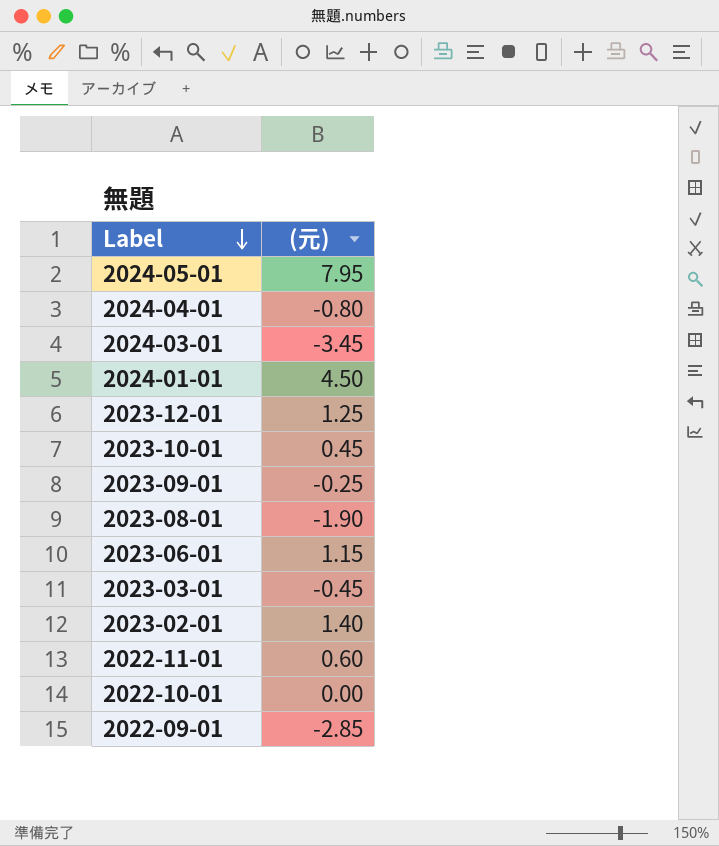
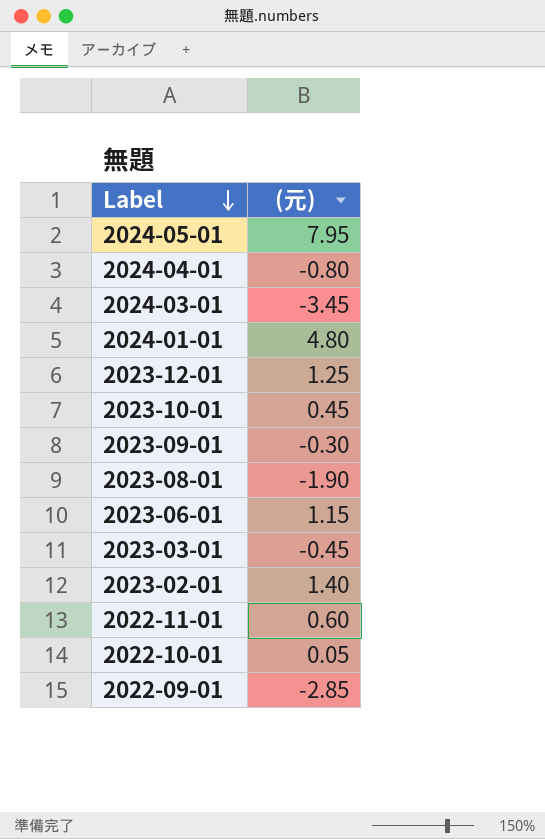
2024-01-01 | (元): 4.50 -> 4.80
2023-09-01 | (元): -0.25 -> -0.30
2022-10-01 | (元): 0.00 -> 0.05

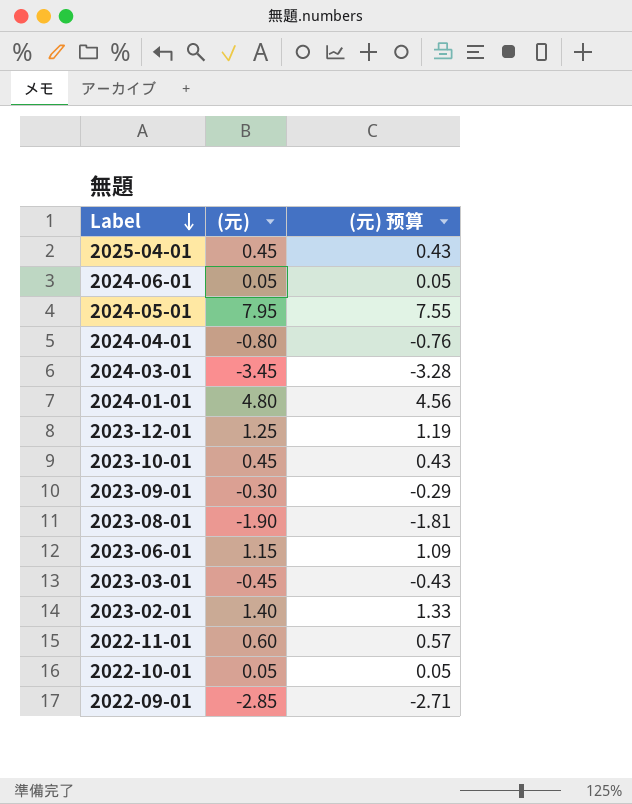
column (元) 预算 | formula: none -> [(元)] * 0.95
row 2025-04-01: none -> 0.45 | 0.43
row 2024-06-01: none -> 0.05 | 0.05

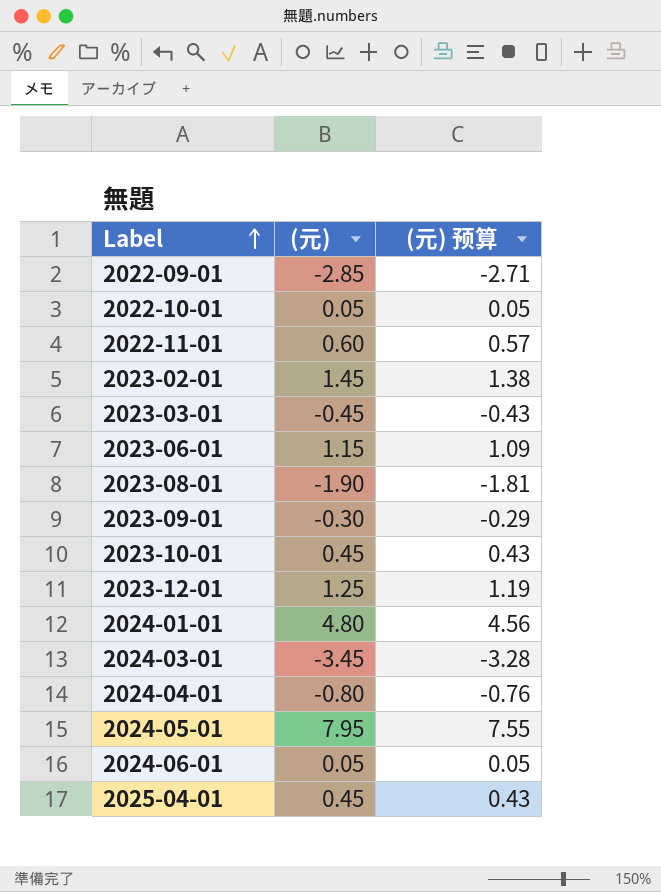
row order: Label descending -> Label ascending
2023-02-01 | (元): 1.40 -> 1.45
2023-02-01 | (元) 预算: 1.33 -> 1.38

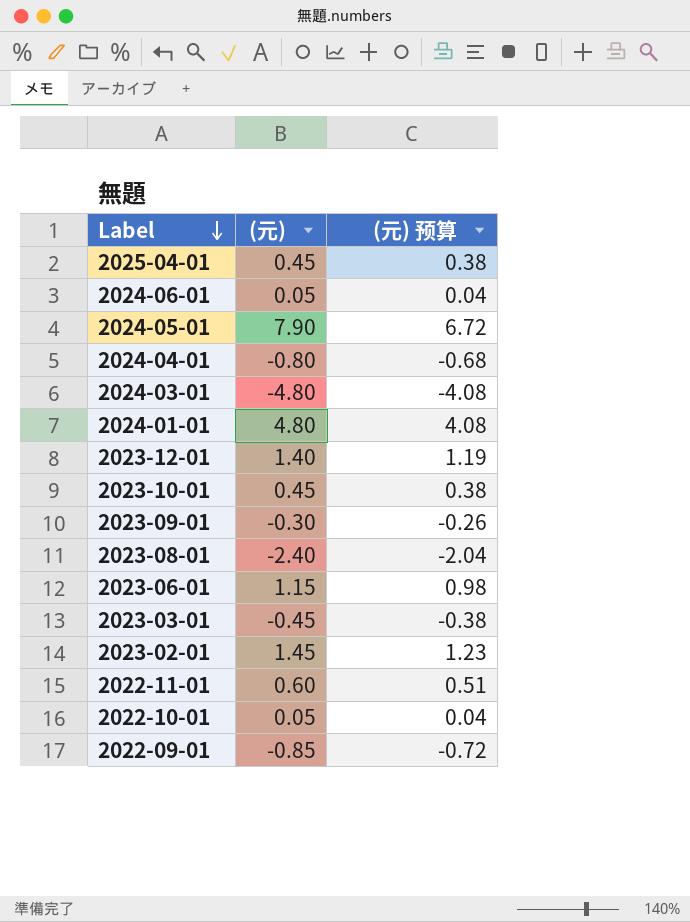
row order: Label ascending -> Label descending
column (元) 预算 | formula: [(元)] * 0.95 -> [(元)] * 0.85
2024-05-01 | (元): 7.95 -> 7.90
2024-03-01 | (元): -3.45 -> -4.80
2023-12-01 | (元): 1.25 -> 1.40
2023-08-01 | (元): -1.90 -> -2.40
2022-09-01 | (元): -2.85 -> -0.85

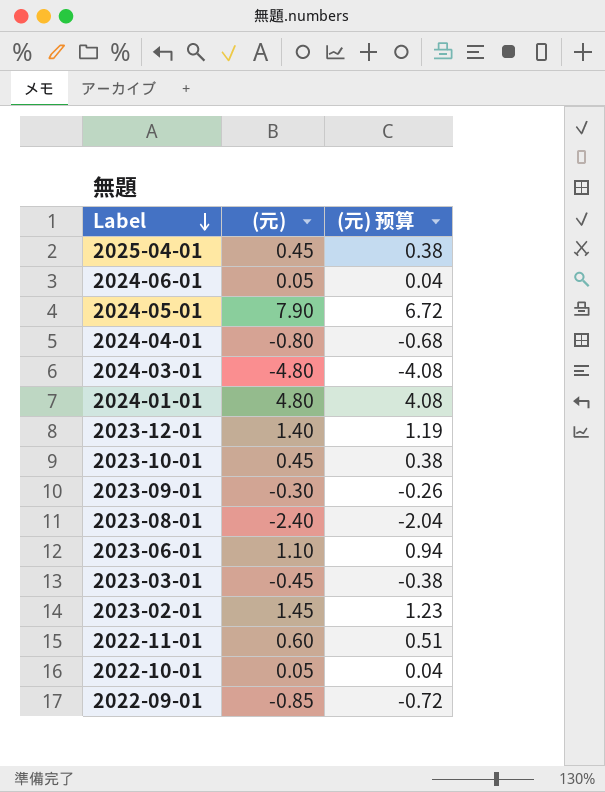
2023-06-01 | (元): 1.15 -> 1.10
2023-06-01 | (元) 预算: 0.98 -> 0.94

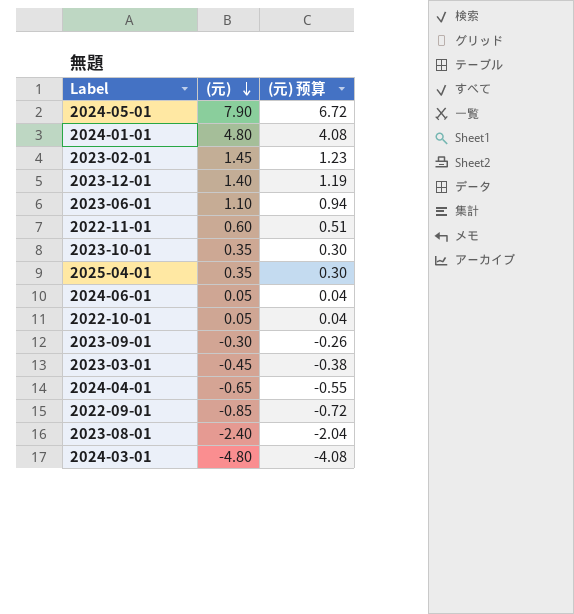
row order: Label descending -> (元) descending
2023-10-01 | (元): 0.45 -> 0.35
2023-10-01 | (元) 预算: 0.38 -> 0.30
2025-04-01 | (元): 0.45 -> 0.35
2025-04-01 | (元) 预算: 0.38 -> 0.30
2024-04-01 | (元): -0.80 -> -0.65
2024-04-01 | (元) 预算: -0.68 -> -0.55

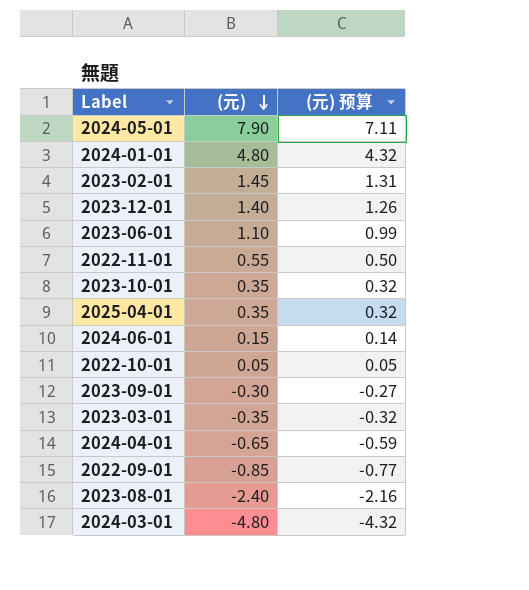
column (元) 预算 | formula: [(元)] * 0.85 -> [(元)] * 0.9
2022-11-01 | (元): 0.60 -> 0.55
2024-06-01 | (元): 0.05 -> 0.15
2023-03-01 | (元): -0.45 -> -0.35

